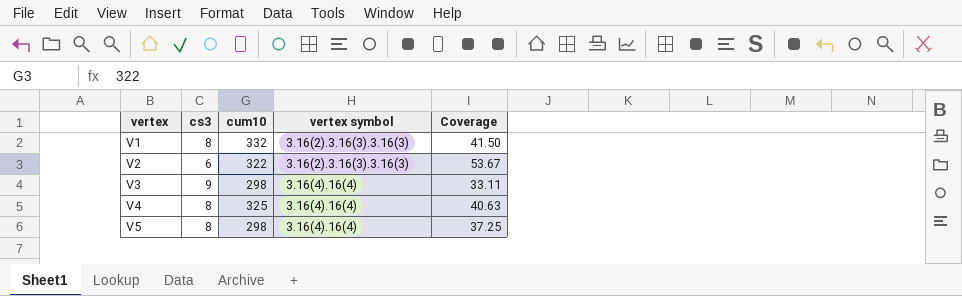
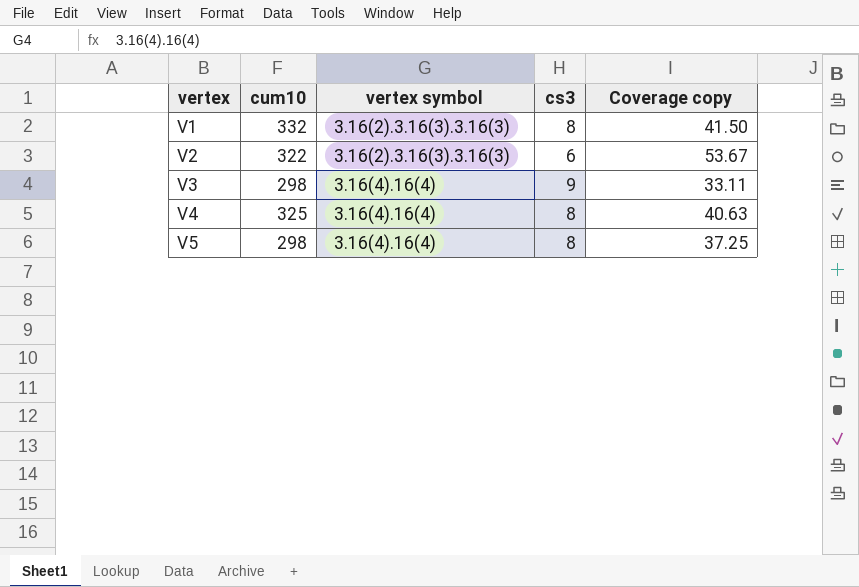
column cs3 | position: 2 -> 4
column name: Coverage -> Coverage copy

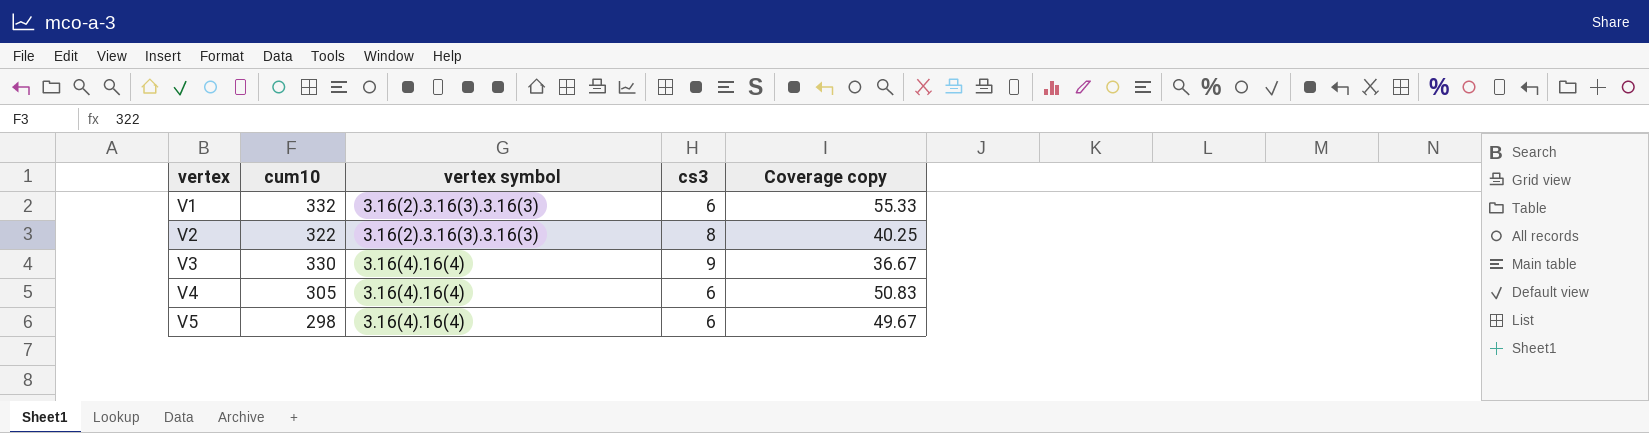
V1 | cs3: 8 -> 6
V1 | Coverage copy: 41.50 -> 55.33
V2 | cs3: 6 -> 8
V2 | Coverage copy: 53.67 -> 40.25
V3 | cum10: 298 -> 330
V3 | Coverage copy: 33.11 -> 36.67
V4 | cum10: 325 -> 305
V4 | cs3: 8 -> 6
V4 | Coverage copy: 40.63 -> 50.83
V5 | cs3: 8 -> 6
V5 | Coverage copy: 37.25 -> 49.67

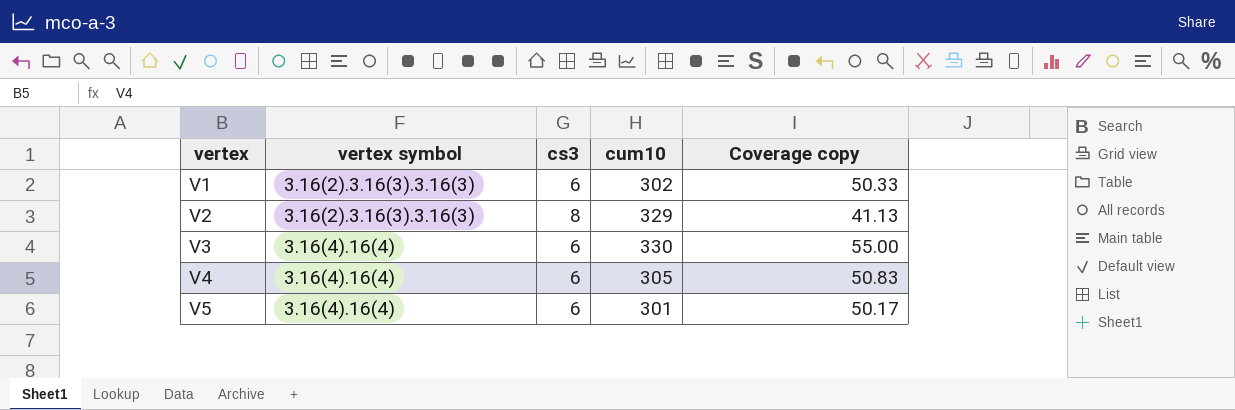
column cum10 | position: 2 -> 4
V1 | cum10: 332 -> 302
V1 | Coverage copy: 55.33 -> 50.33
V2 | cum10: 322 -> 329
V2 | Coverage copy: 40.25 -> 41.13
V3 | cs3: 9 -> 6
V3 | Coverage copy: 36.67 -> 55.00
V5 | cum10: 298 -> 301
V5 | Coverage copy: 49.67 -> 50.17

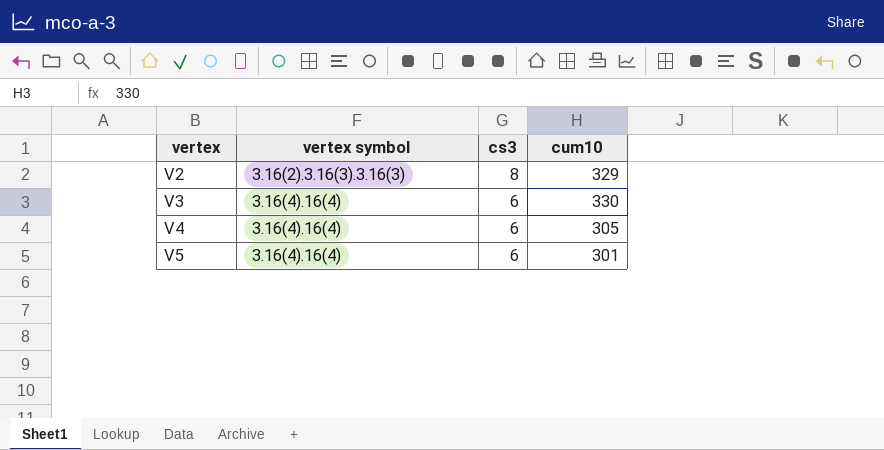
column Coverage copy | formula: [cum10] / [cs3] -> none
row V1: 3.16(2).3.16(3).3.16(3) | 6 | 302 | 50.33 -> none

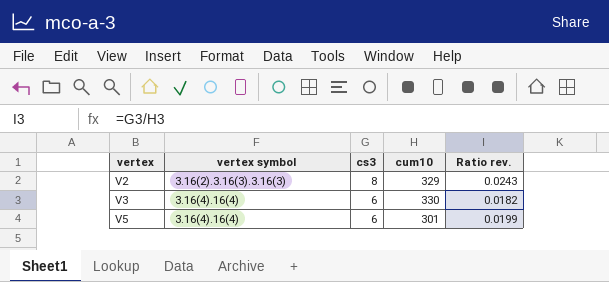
column Ratio rev. | formula: none -> [cs3] / [cum10]
row V4: 3.16(4).16(4) | 6 | 305 -> none

